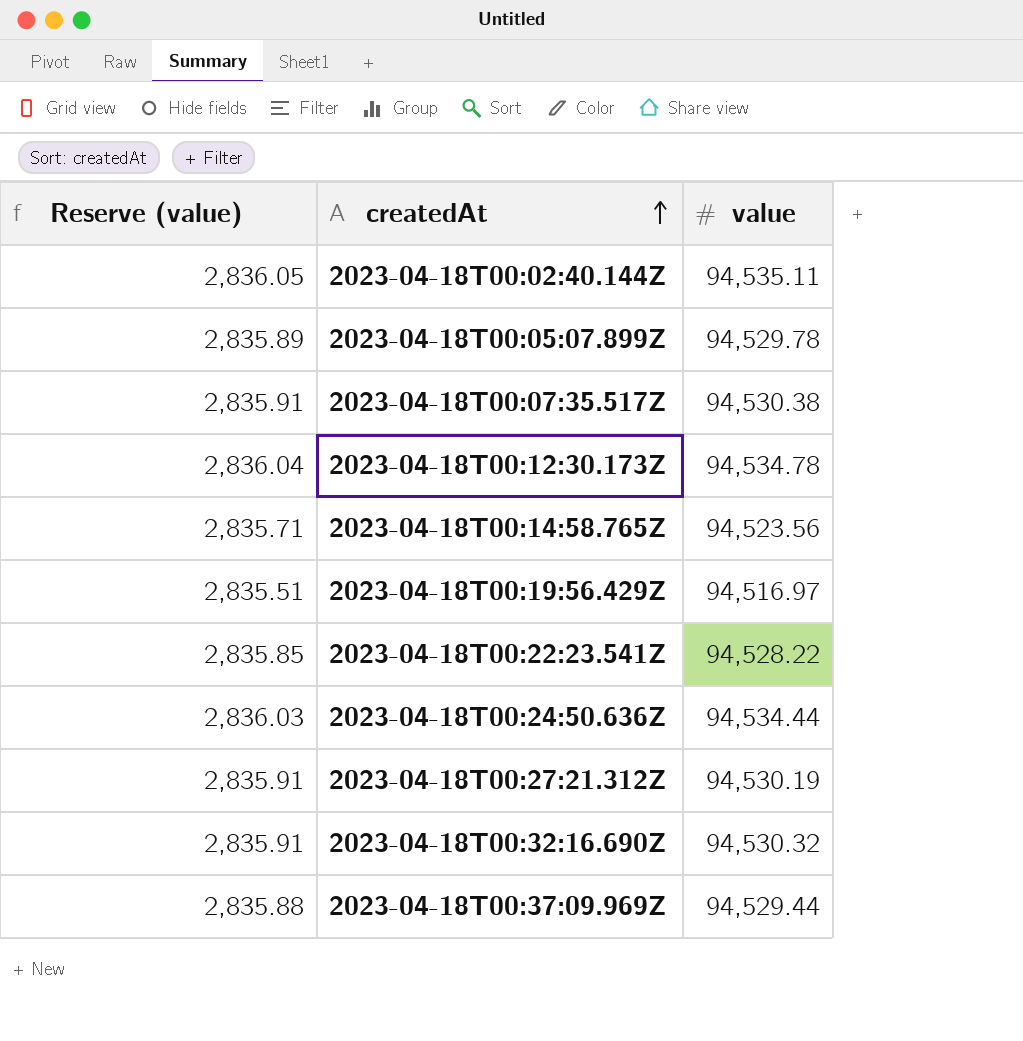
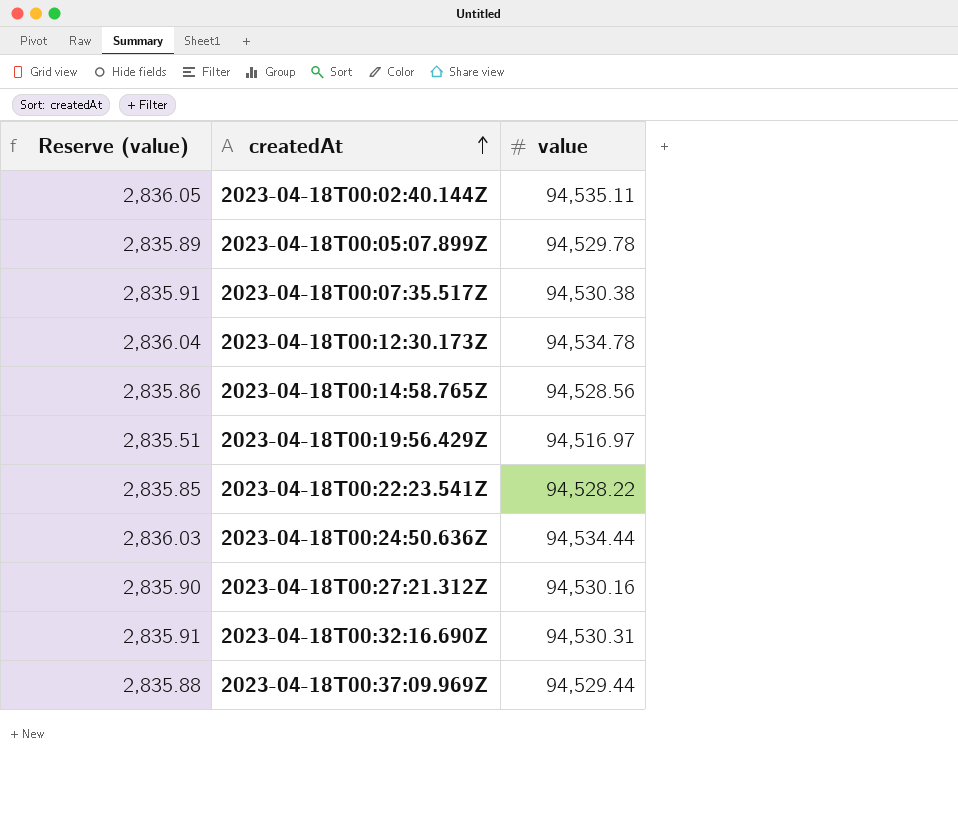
2023-04-18T00:14:58.765Z | Reserve (value): 2,835.71 -> 2,835.86
2023-04-18T00:14:58.765Z | value: 94,523.56 -> 94,528.56
2023-04-18T00:27:21.312Z | Reserve (value): 2,835.91 -> 2,835.90
2023-04-18T00:27:21.312Z | value: 94,530.19 -> 94,530.16
2023-04-18T00:32:16.690Z | value: 94,530.32 -> 94,530.31

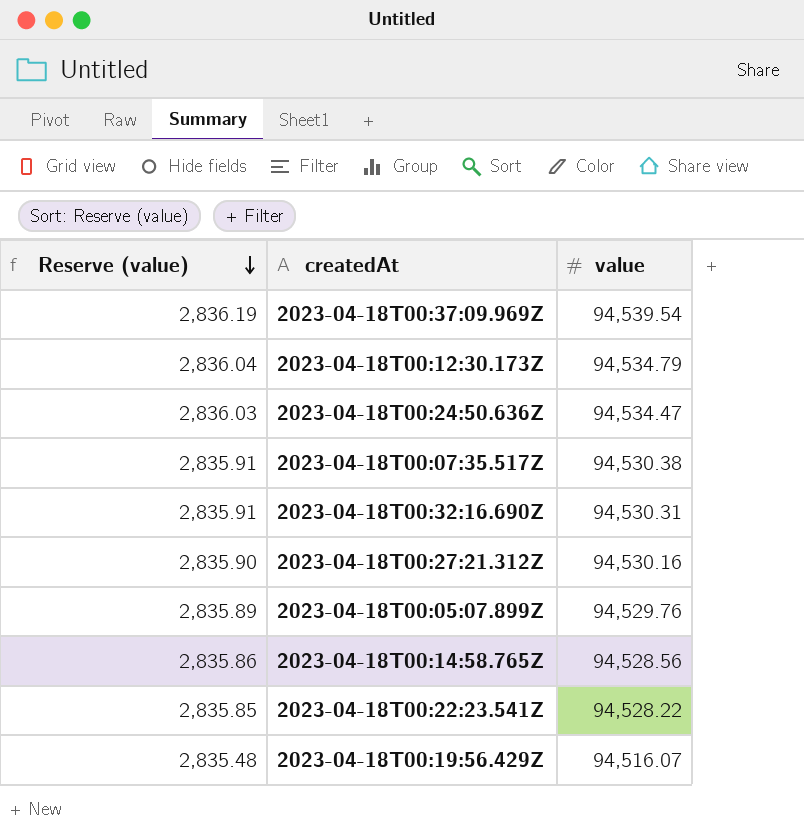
row order: createdAt ascending -> Reserve (value) descending
row 2023-04-18T00:02:40.144Z: 2,836.05 | 94,535.11 -> none
2023-04-18T00:37:09.969Z | Reserve (value): 2,835.88 -> 2,836.19
2023-04-18T00:37:09.969Z | value: 94,529.44 -> 94,539.54
2023-04-18T00:12:30.173Z | value: 94,534.78 -> 94,534.79
2023-04-18T00:24:50.636Z | value: 94,534.44 -> 94,534.47
2023-04-18T00:05:07.899Z | value: 94,529.78 -> 94,529.76
2023-04-18T00:19:56.429Z | Reserve (value): 2,835.51 -> 2,835.48
2023-04-18T00:19:56.429Z | value: 94,516.97 -> 94,516.07

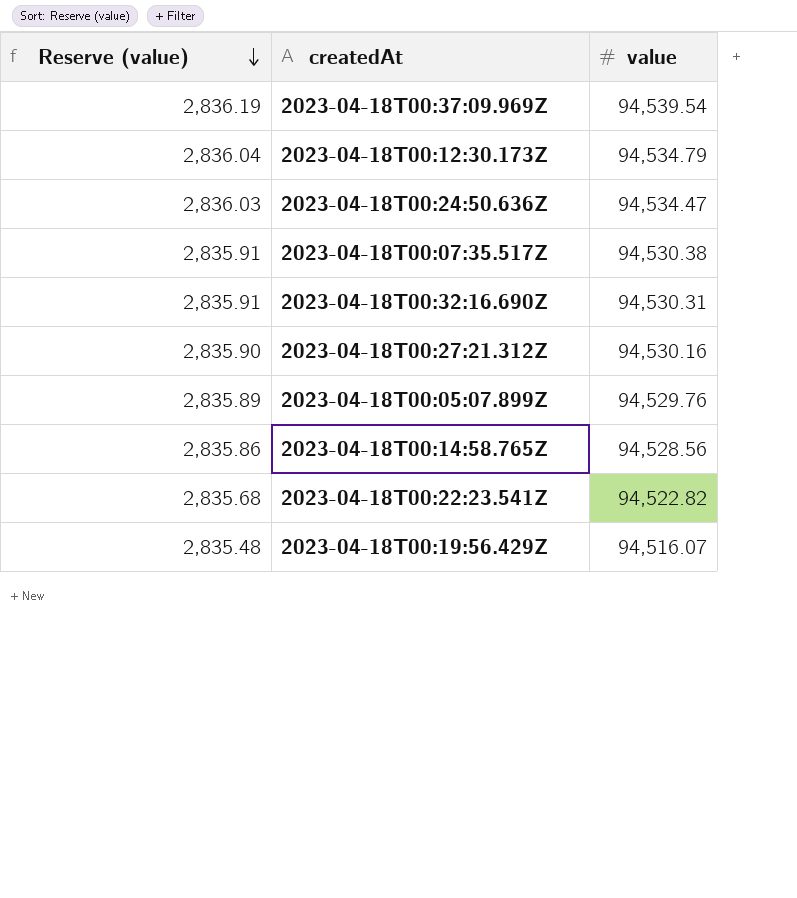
2023-04-18T00:22:23.541Z | Reserve (value): 2,835.85 -> 2,835.68
2023-04-18T00:22:23.541Z | value: 94,528.22 -> 94,522.82

